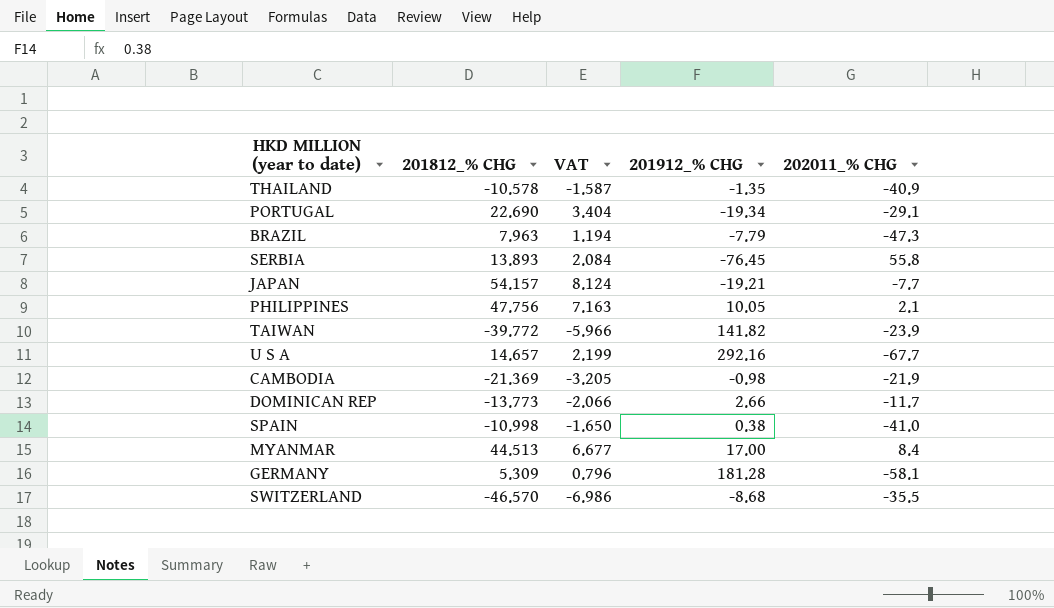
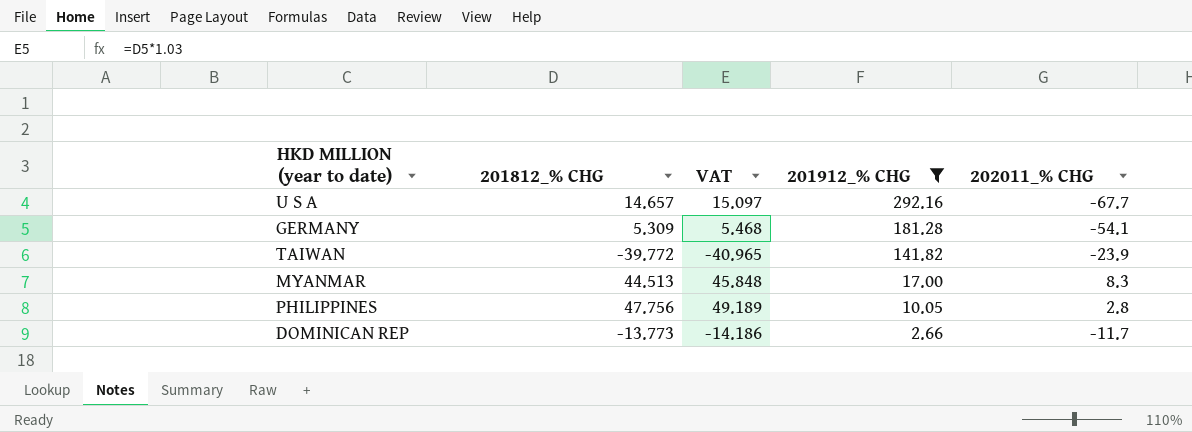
filter: none -> 201912_% CHG >= 2.66
row order: none -> 201912_% CHG descending
column VAT | formula: [201812_% CHG] * 0.15 -> [201812_% CHG] * 1.03
GERMANY | 202011_% CHG: -58.1 -> -54.1
MYANMAR | 202011_% CHG: 8.4 -> 8.3
PHILIPPINES | 202011_% CHG: 2.1 -> 2.8

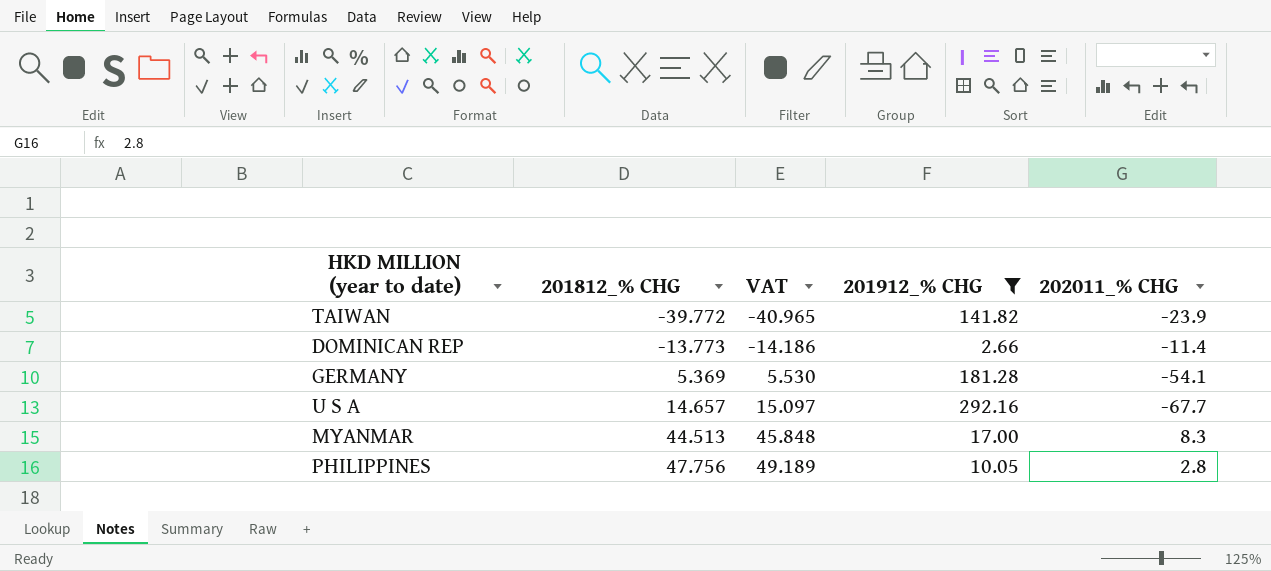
row order: 201912_% CHG descending -> 201812_% CHG ascending
DOMINICAN REP | 202011_% CHG: -11.7 -> -11.4
GERMANY | 201812_% CHG: 5.309 -> 5.369
GERMANY | VAT: 5.468 -> 5.530

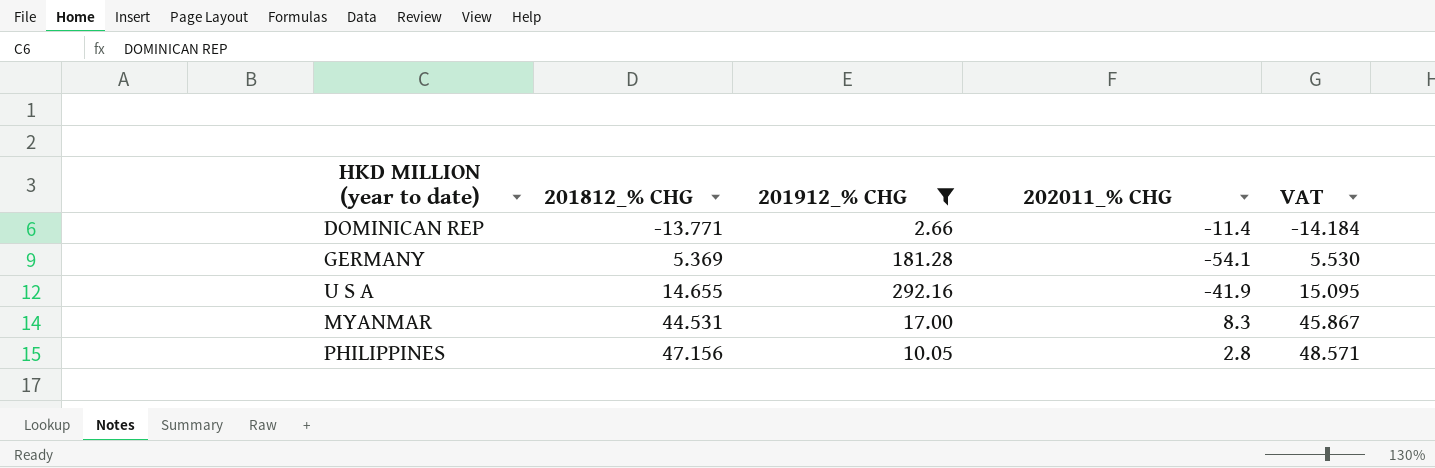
column VAT | position: 3 -> 5
row TAIWAN: -39.772 | -40.965 | 141.82 | -23.9 -> none
DOMINICAN REP | 201812_% CHG: -13.773 -> -13.771
DOMINICAN REP | VAT: -14.186 -> -14.184
U S A | 201812_% CHG: 14.657 -> 14.655
U S A | 202011_% CHG: -67.7 -> -41.9
U S A | VAT: 15.097 -> 15.095
MYANMAR | 201812_% CHG: 44.513 -> 44.531
MYANMAR | VAT: 45.848 -> 45.867
PHILIPPINES | 201812_% CHG: 47.756 -> 47.156
PHILIPPINES | VAT: 49.189 -> 48.571

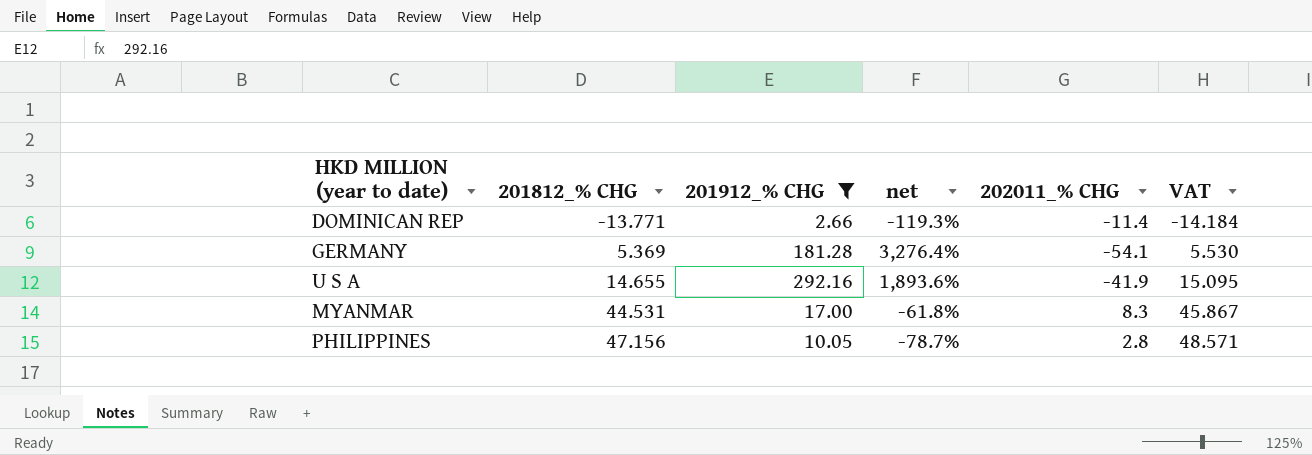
column net | formula: none -> ([201912_% CHG] - [201812_% CHG]) / [201812_% CHG]

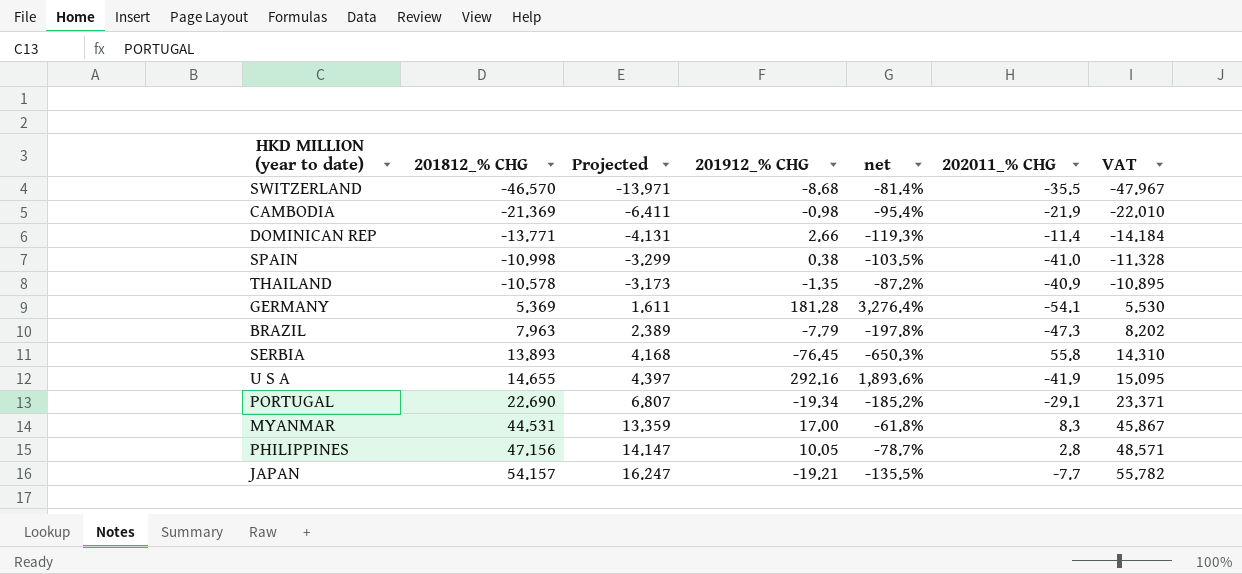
filter: 201912_% CHG >= 2.66 -> none
column Projected | formula: none -> [201812_% CHG] * 0.3

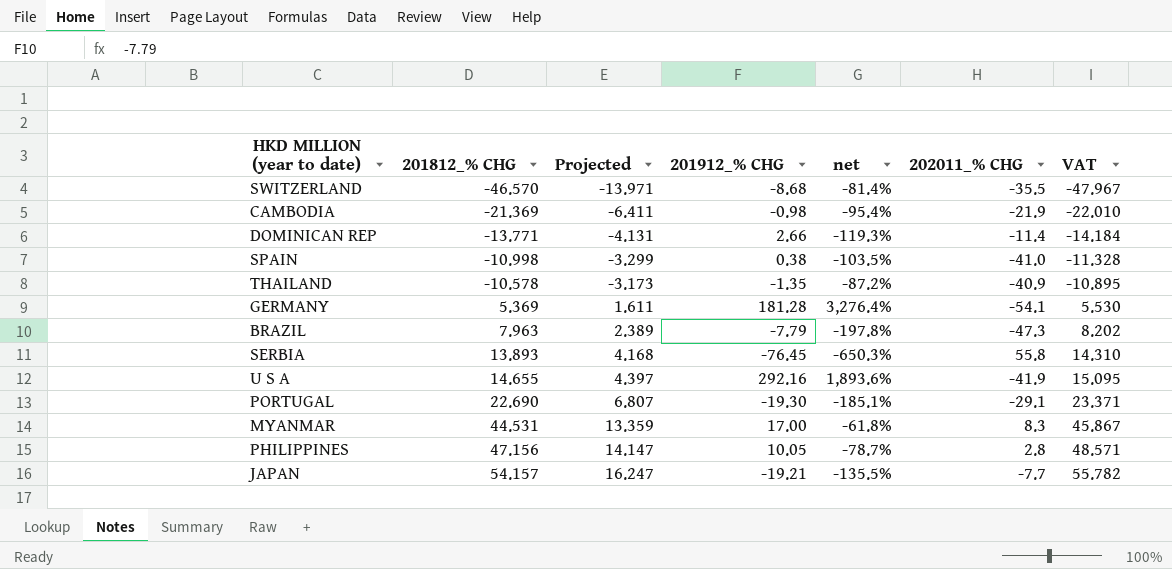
PORTUGAL | 201912_% CHG: -19.34 -> -19.30
PORTUGAL | net: -185.2% -> -185.1%

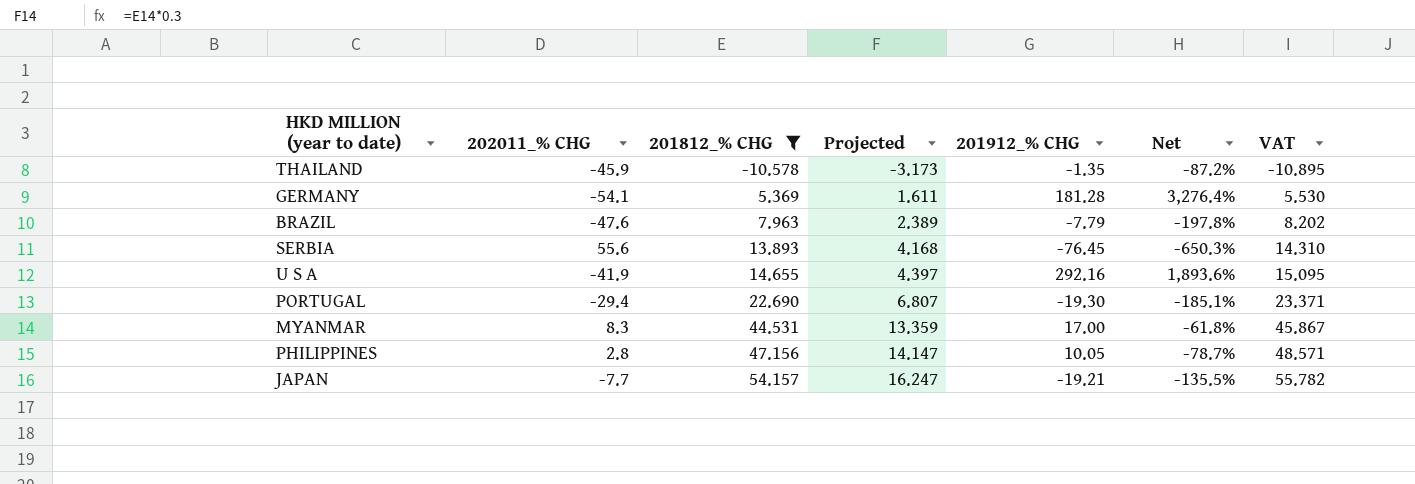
filter: none -> 201812_% CHG >= -10.578
column 202011_% CHG | position: 6 -> 2
column name: net -> Net
THAILAND | 202011_% CHG: -40.9 -> -45.9
BRAZIL | 202011_% CHG: -47.3 -> -47.6
SERBIA | 202011_% CHG: 55.8 -> 55.6
PORTUGAL | 202011_% CHG: -29.1 -> -29.4

